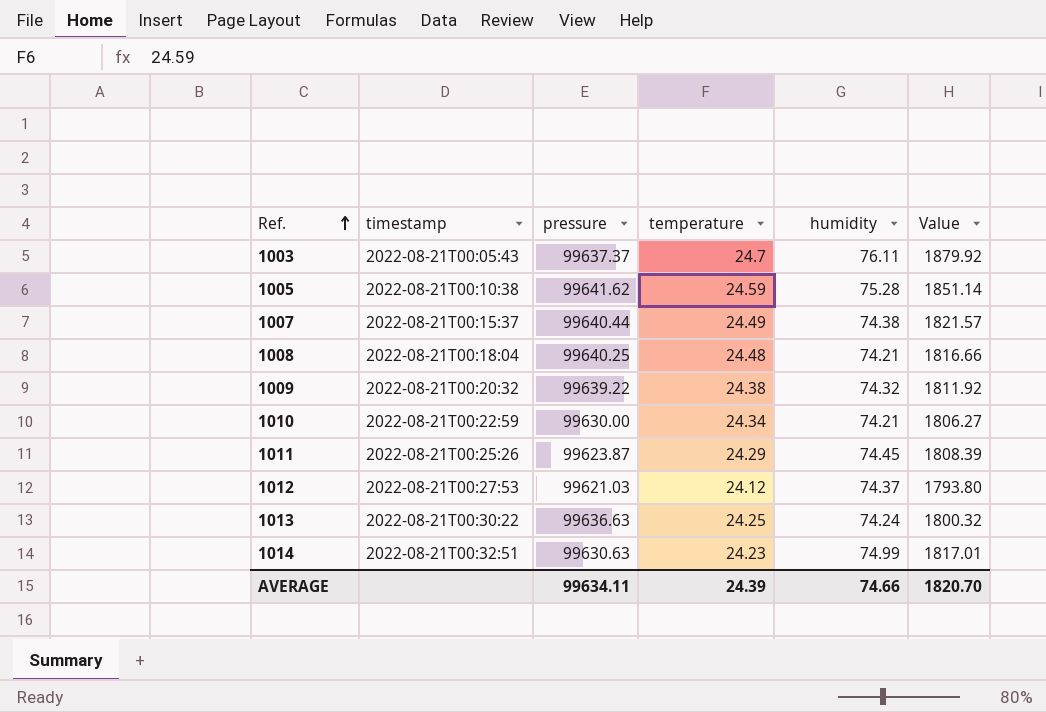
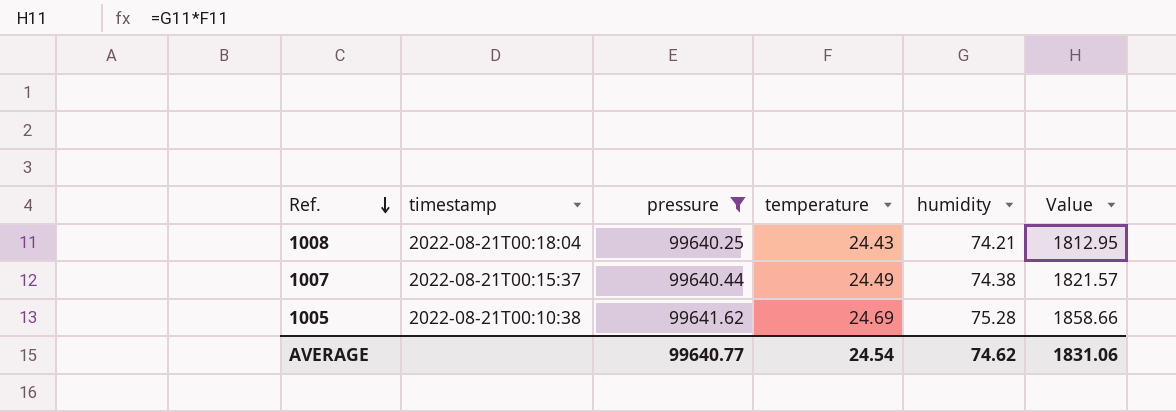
filter: none -> pressure >= 99640.25
row order: Ref. ascending -> Ref. descending
1008 | temperature: 24.48 -> 24.43
1008 | Value: 1816.66 -> 1812.95
1005 | temperature: 24.59 -> 24.69
1005 | Value: 1851.14 -> 1858.66
AVERAGE | pressure: 99634.11 -> 99640.77
AVERAGE | temperature: 24.39 -> 24.54
AVERAGE | humidity: 74.66 -> 74.62
AVERAGE | Value: 1820.70 -> 1831.06

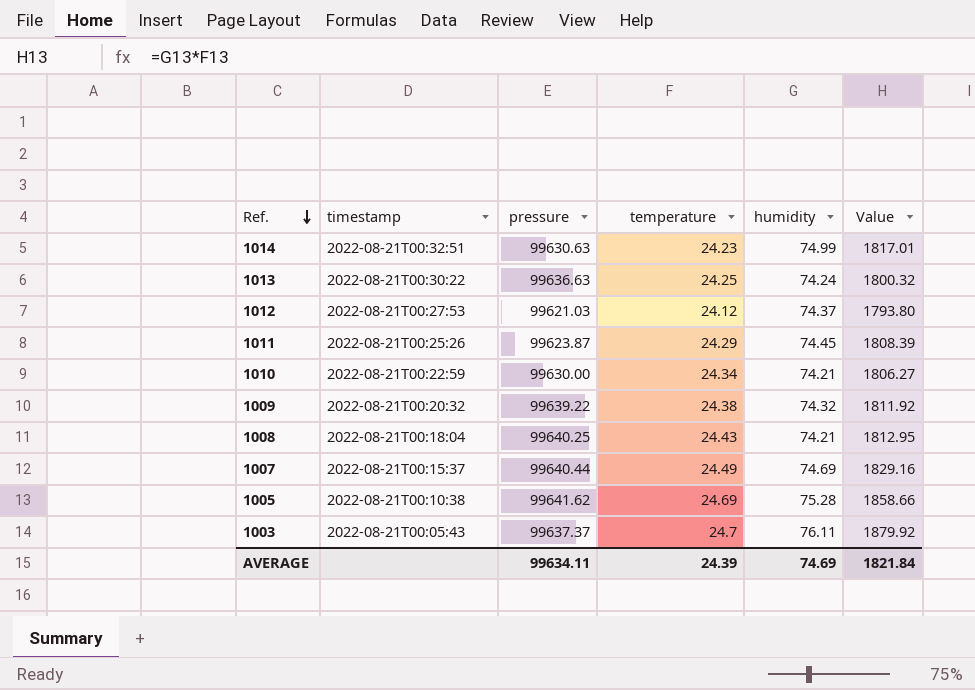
filter: pressure >= 99640.25 -> none
1007 | humidity: 74.38 -> 74.69
1007 | Value: 1821.57 -> 1829.16
AVERAGE | pressure: 99640.77 -> 99634.11
AVERAGE | temperature: 24.54 -> 24.39
AVERAGE | humidity: 74.62 -> 74.69
AVERAGE | Value: 1831.06 -> 1821.84

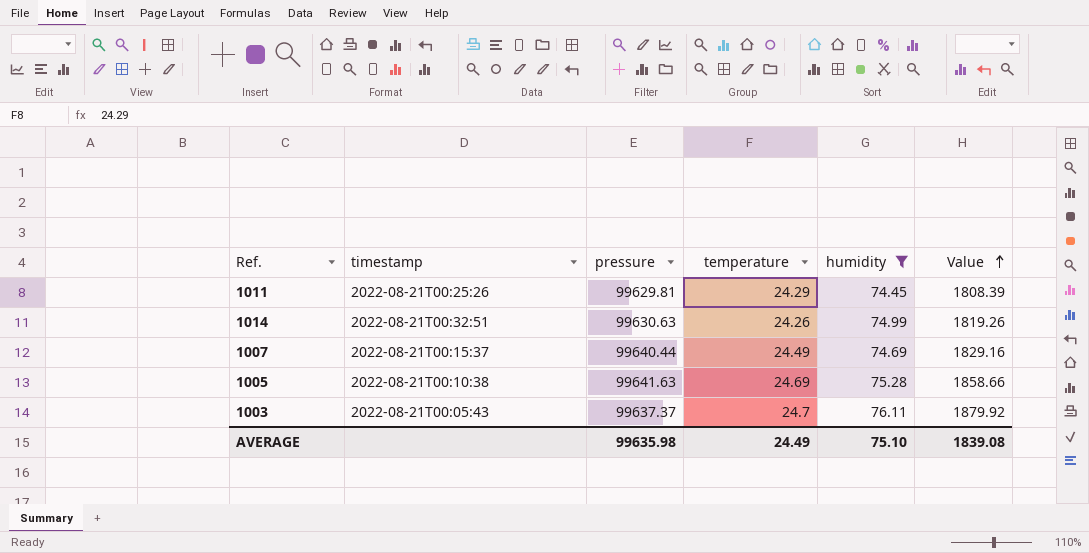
filter: none -> humidity >= 74.45
row order: Ref. descending -> Value ascending
1011 | pressure: 99623.87 -> 99629.81
1014 | temperature: 24.23 -> 24.26
1014 | Value: 1817.01 -> 1819.26
1005 | pressure: 99641.62 -> 99641.63
AVERAGE | pressure: 99634.11 -> 99635.98
AVERAGE | temperature: 24.39 -> 24.49
AVERAGE | humidity: 74.69 -> 75.10
AVERAGE | Value: 1821.84 -> 1839.08

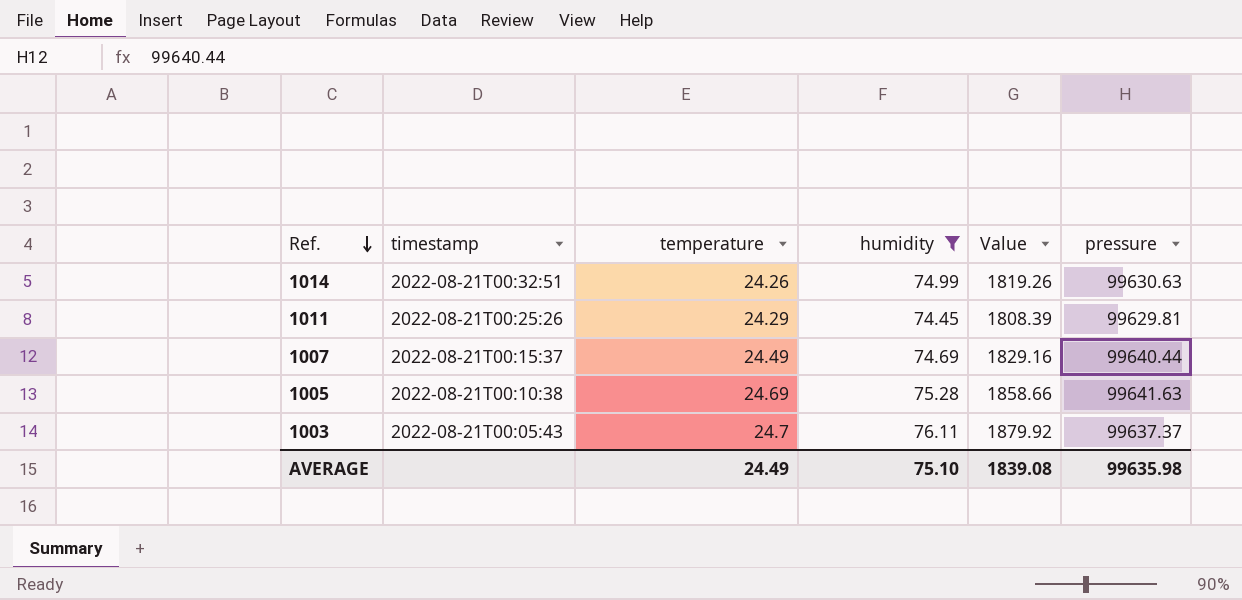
row order: Value ascending -> Ref. descending
column pressure | position: 3 -> 6

